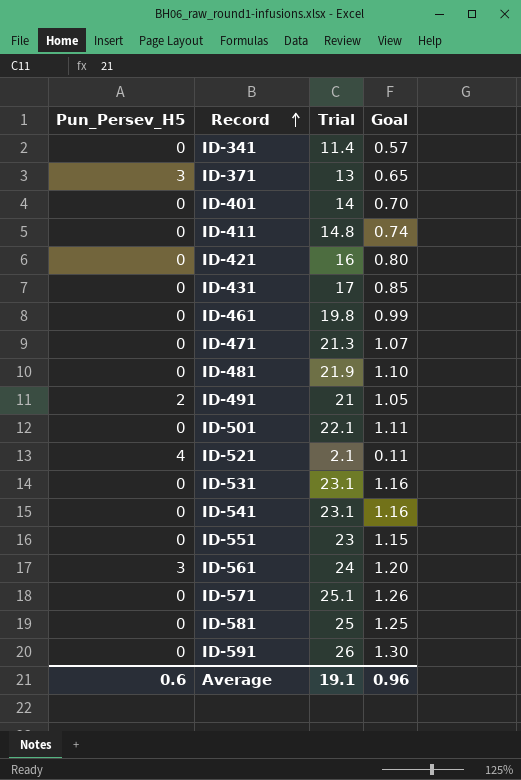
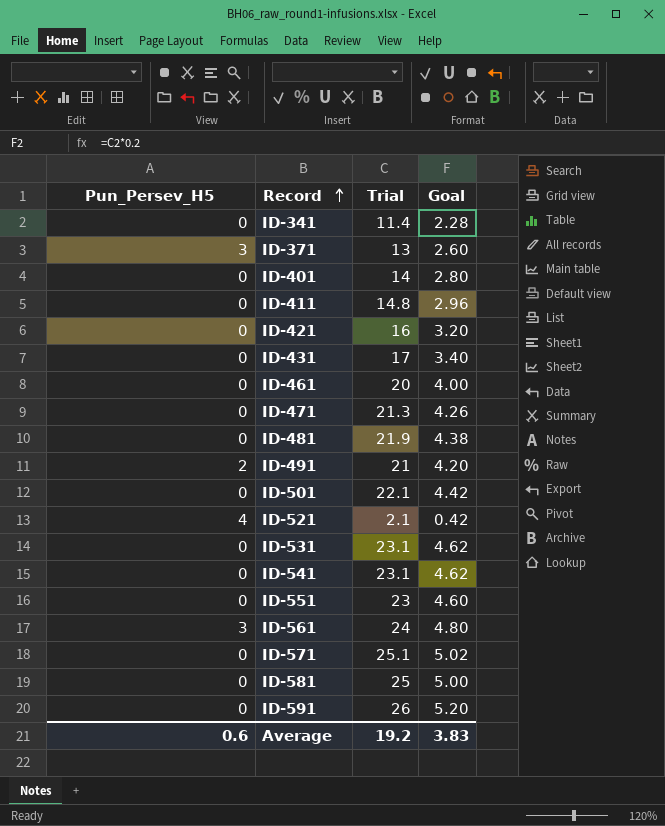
column Goal | formula: [Trial] * 0.05 -> [Trial] * 0.2
ID-461 | Trial: 19.8 -> 20
Average | Trial: 19.1 -> 19.2
Average | Goal: 0.96 -> 3.83

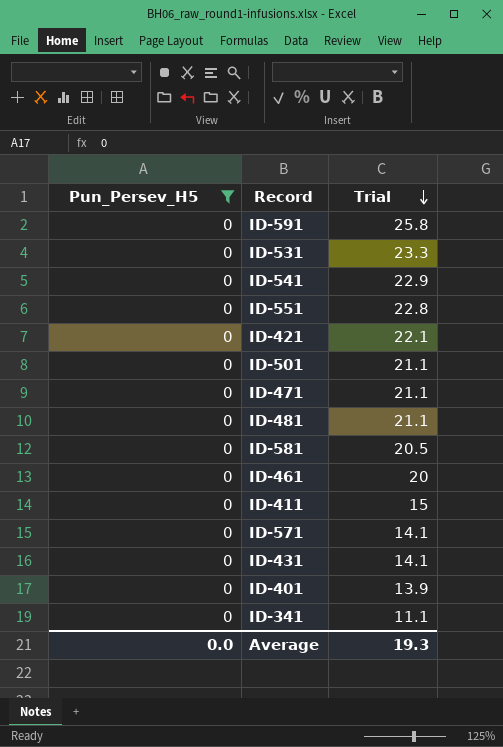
filter: none -> Pun_Persev_H5 = 0
row order: Record ascending -> Trial descending
column Goal | formula: [Trial] * 0.2 -> none
ID-591 | Trial: 26 -> 25.8
ID-531 | Trial: 23.1 -> 23.3
ID-541 | Trial: 23.1 -> 22.9
ID-551 | Trial: 23 -> 22.8
ID-421 | Trial: 16 -> 22.1
ID-501 | Trial: 22.1 -> 21.1
ID-471 | Trial: 21.3 -> 21.1
ID-481 | Trial: 21.9 -> 21.1
ID-581 | Trial: 25 -> 20.5
ID-411 | Trial: 14.8 -> 15
ID-571 | Trial: 25.1 -> 14.1
ID-431 | Trial: 17 -> 14.1
ID-401 | Trial: 14 -> 13.9
ID-341 | Trial: 11.4 -> 11.1
Average | Pun_Persev_H5: 0.6 -> 0.0
Average | Trial: 19.2 -> 19.3

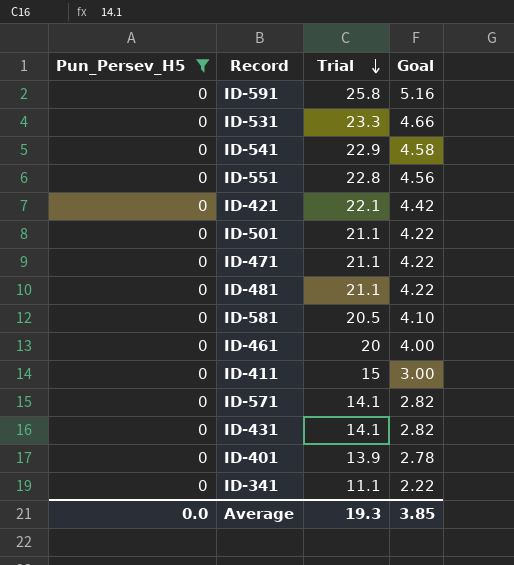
column Goal | formula: none -> [Trial] * 0.2

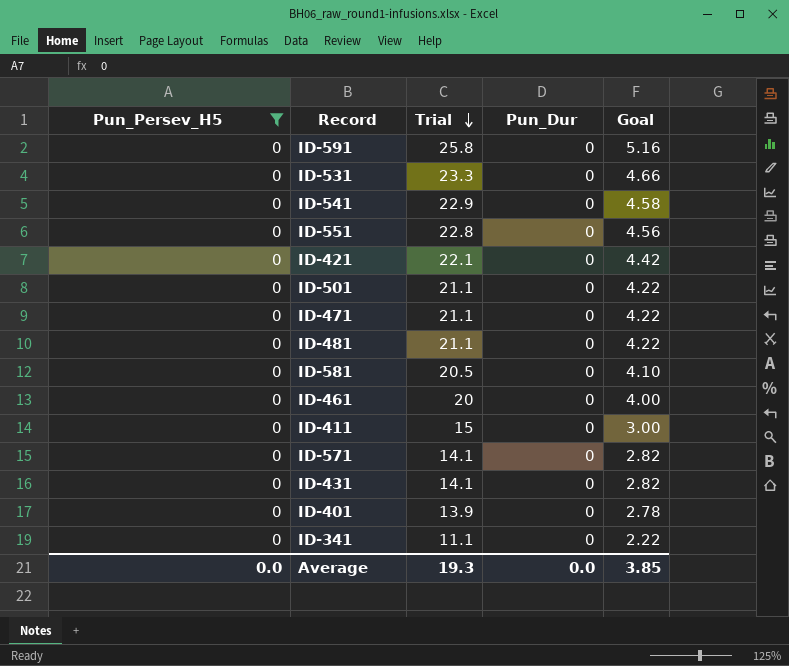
column Pun_Dur | position: none -> 4

